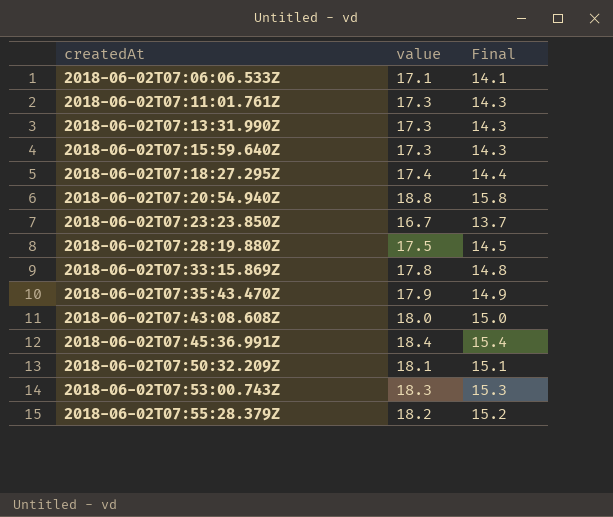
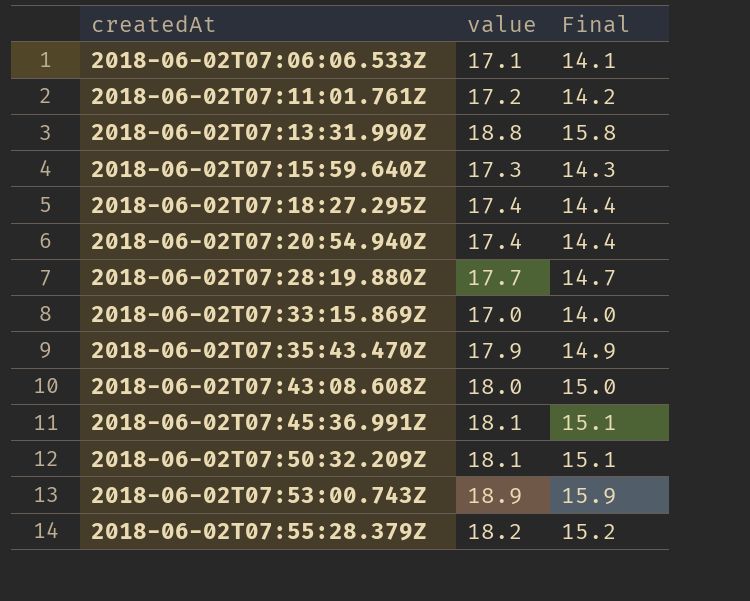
row 2018-06-02T07:23:23.850Z: 16.7 | 13.7 -> none
2018-06-02T07:11:01.761Z | value: 17.3 -> 17.2
2018-06-02T07:11:01.761Z | Final: 14.3 -> 14.2
2018-06-02T07:13:31.990Z | value: 17.3 -> 18.8
2018-06-02T07:13:31.990Z | Final: 14.3 -> 15.8
2018-06-02T07:20:54.940Z | value: 18.8 -> 17.4
2018-06-02T07:20:54.940Z | Final: 15.8 -> 14.4
2018-06-02T07:28:19.880Z | value: 17.5 -> 17.7
2018-06-02T07:28:19.880Z | Final: 14.5 -> 14.7
2018-06-02T07:33:15.869Z | value: 17.8 -> 17.0
2018-06-02T07:33:15.869Z | Final: 14.8 -> 14.0
2018-06-02T07:45:36.991Z | value: 18.4 -> 18.1
2018-06-02T07:45:36.991Z | Final: 15.4 -> 15.1
2018-06-02T07:53:00.743Z | value: 18.3 -> 18.9
2018-06-02T07:53:00.743Z | Final: 15.3 -> 15.9

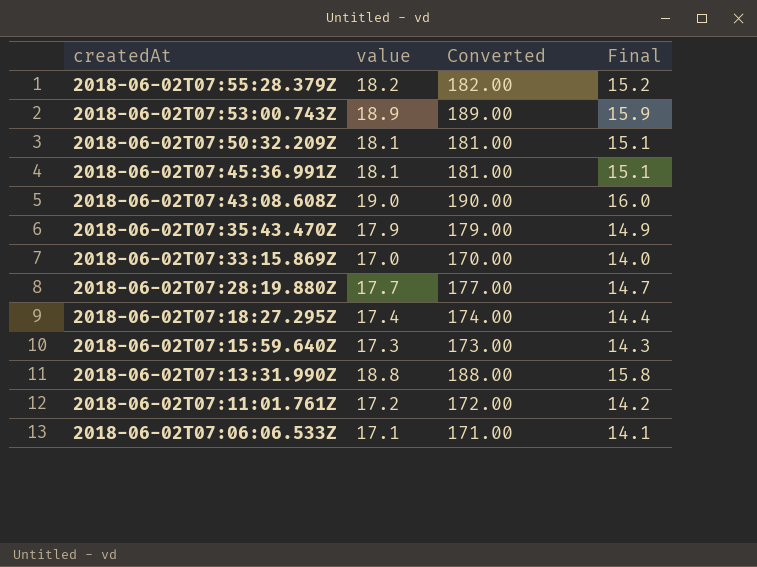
row order: createdAt ascending -> createdAt descending
column Converted | formula: none -> [value] * 10
row 2018-06-02T07:20:54.940Z: 17.4 | 14.4 -> none
2018-06-02T07:43:08.608Z | value: 18.0 -> 19.0
2018-06-02T07:43:08.608Z | Final: 15.0 -> 16.0

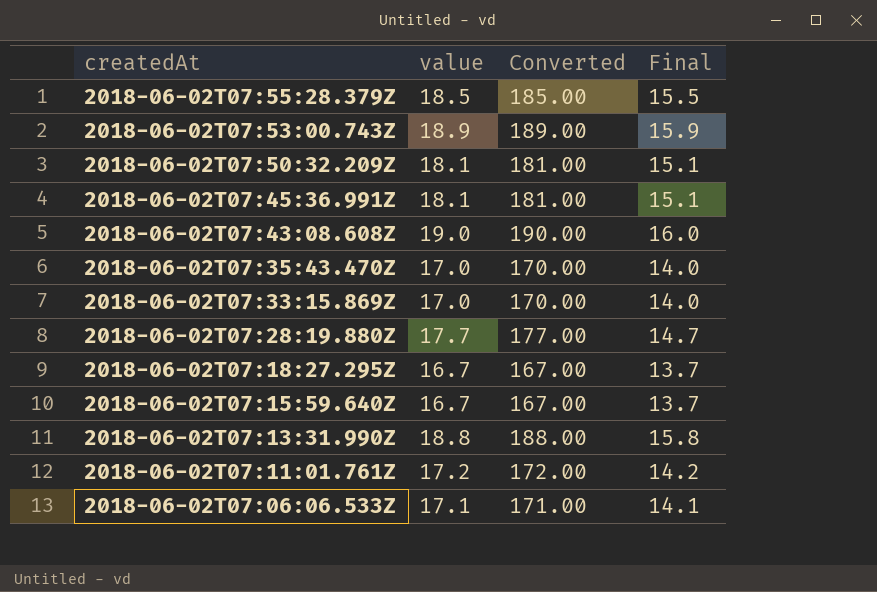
2018-06-02T07:55:28.379Z | value: 18.2 -> 18.5
2018-06-02T07:55:28.379Z | Converted: 182.00 -> 185.00
2018-06-02T07:55:28.379Z | Final: 15.2 -> 15.5
2018-06-02T07:35:43.470Z | value: 17.9 -> 17.0
2018-06-02T07:35:43.470Z | Converted: 179.00 -> 170.00
2018-06-02T07:35:43.470Z | Final: 14.9 -> 14.0
2018-06-02T07:18:27.295Z | value: 17.4 -> 16.7
2018-06-02T07:18:27.295Z | Converted: 174.00 -> 167.00
2018-06-02T07:18:27.295Z | Final: 14.4 -> 13.7
2018-06-02T07:15:59.640Z | value: 17.3 -> 16.7
2018-06-02T07:15:59.640Z | Converted: 173.00 -> 167.00
2018-06-02T07:15:59.640Z | Final: 14.3 -> 13.7

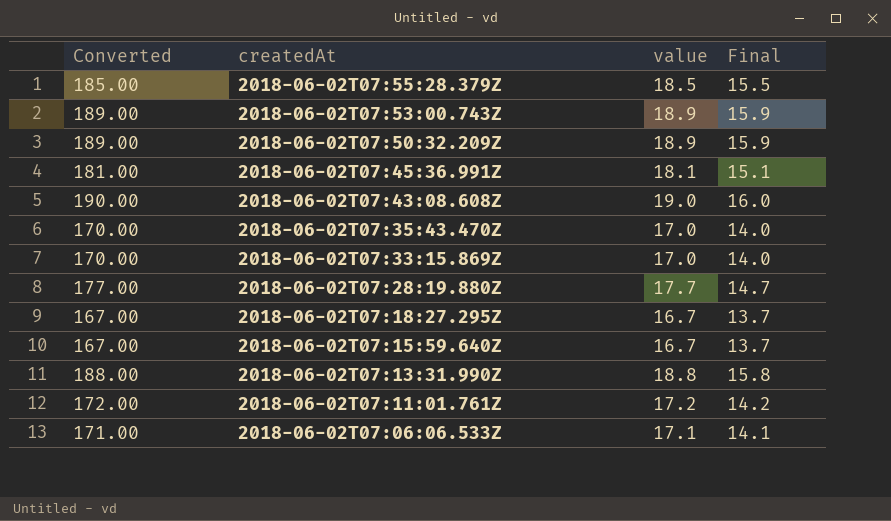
column Converted | position: 3 -> 1
2018-06-02T07:50:32.209Z | Converted: 181.00 -> 189.00
2018-06-02T07:50:32.209Z | value: 18.1 -> 18.9
2018-06-02T07:50:32.209Z | Final: 15.1 -> 15.9

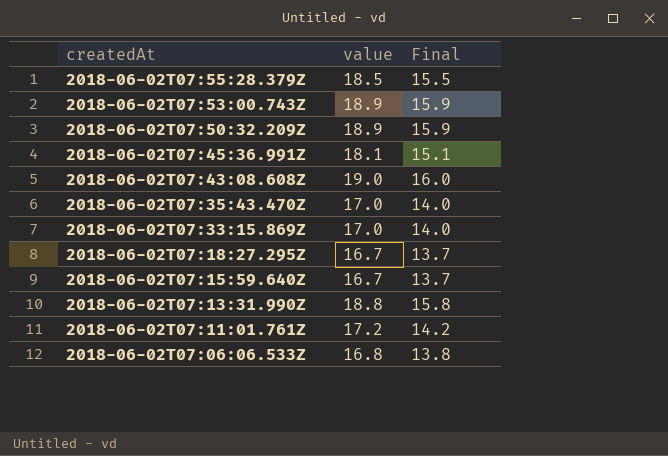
column Converted | formula: [value] * 10 -> none
row 2018-06-02T07:28:19.880Z: 177.00 | 17.7 | 14.7 -> none
2018-06-02T07:06:06.533Z | value: 17.1 -> 16.8
2018-06-02T07:06:06.533Z | Final: 14.1 -> 13.8

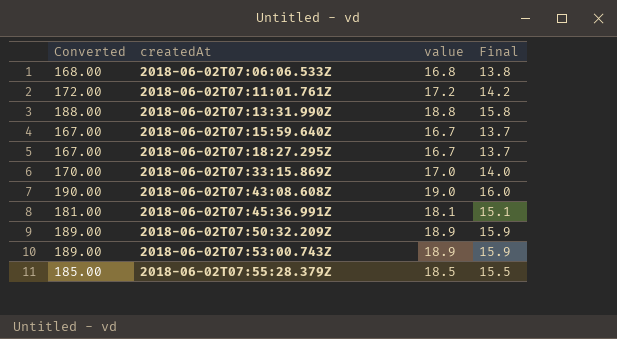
row order: createdAt descending -> createdAt ascending
column Converted | formula: none -> [value] * 10
row 2018-06-02T07:35:43.470Z: 17.0 | 14.0 -> none

